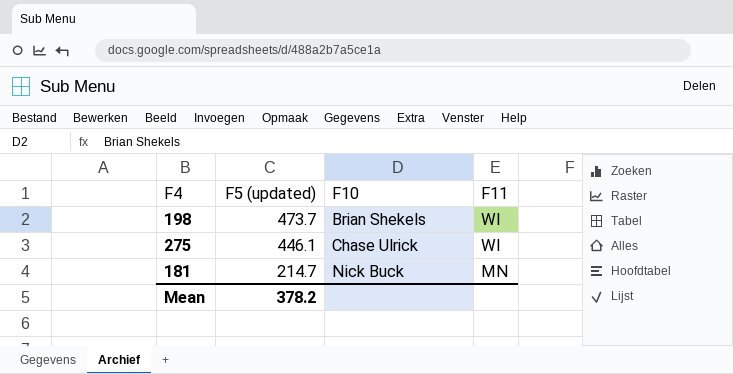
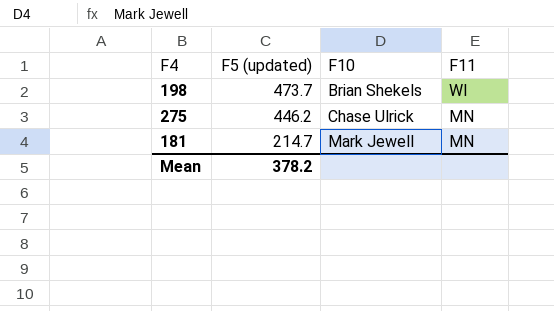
275 | F5 (updated): 446.1 -> 446.2
275 | F11: WI -> MN
181 | F10: Nick Buck -> Mark Jewell

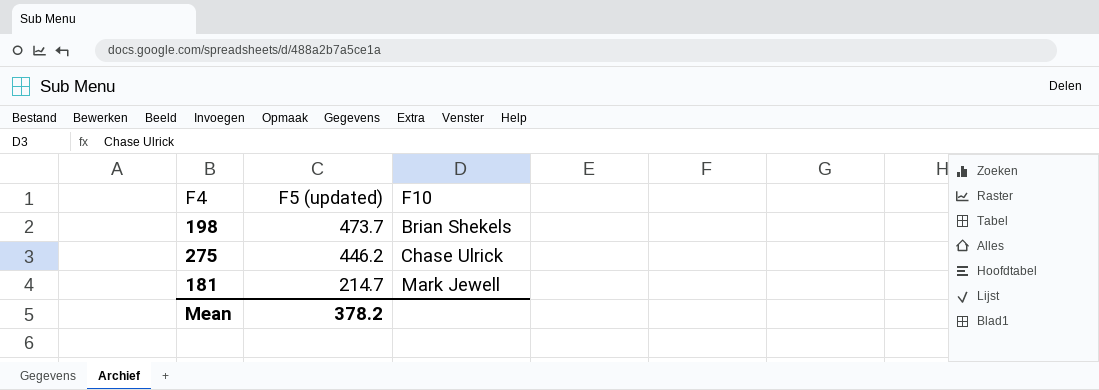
column F11 | position: 4 -> none

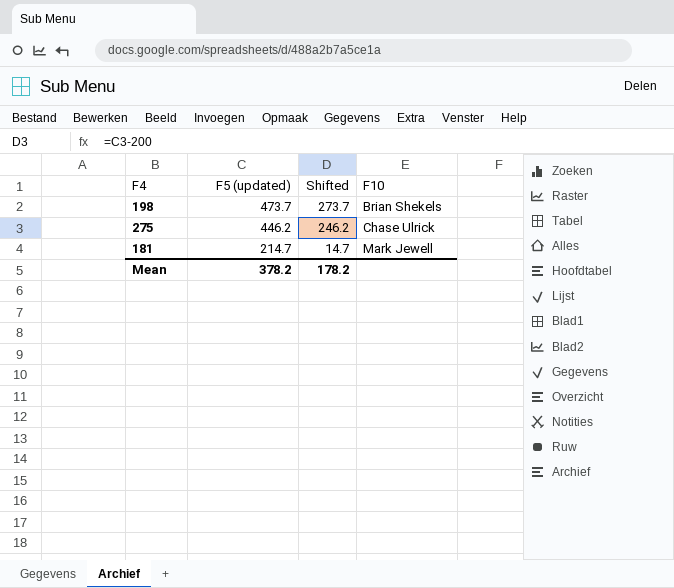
column Shifted | formula: none -> [F5 (updated)] - 200

